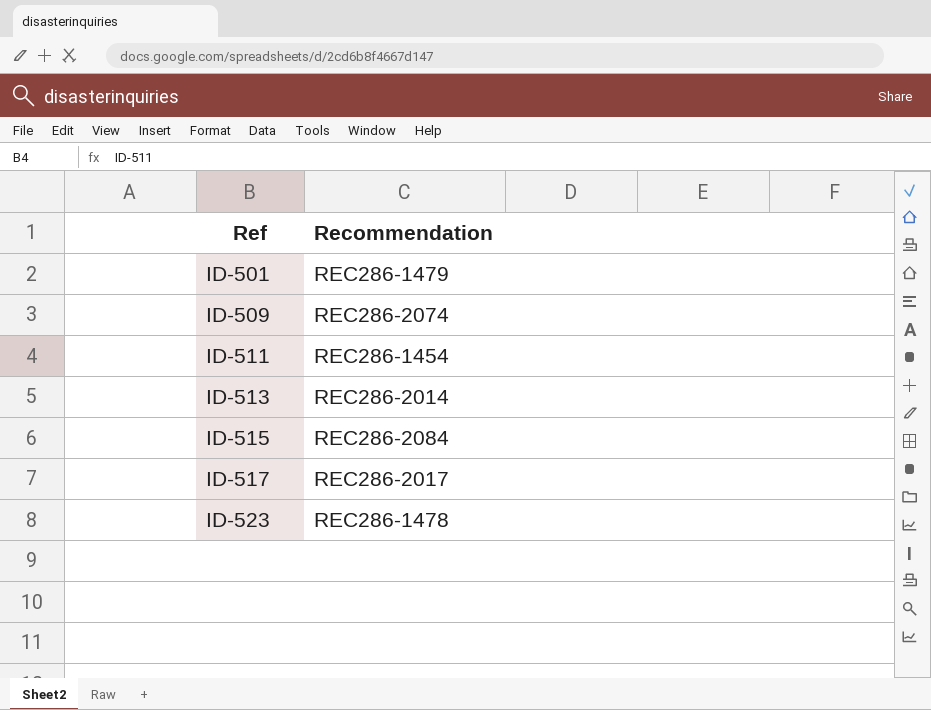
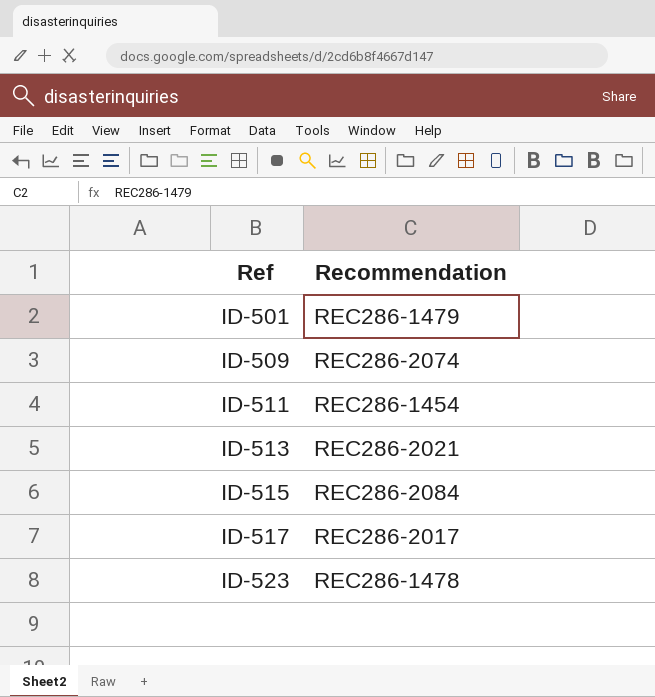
ID-513 | Recommendation: REC286-2014 -> REC286-2021

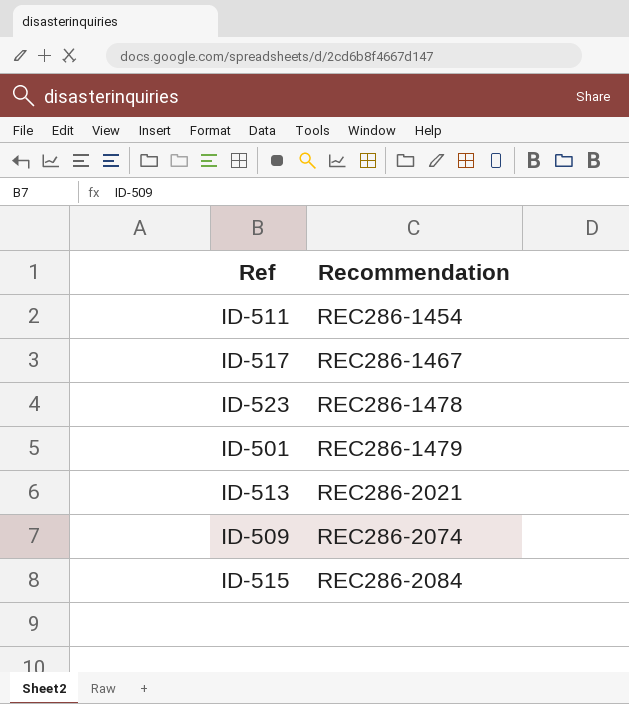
row order: Ref ascending -> Recommendation ascending
ID-517 | Recommendation: REC286-2017 -> REC286-1467

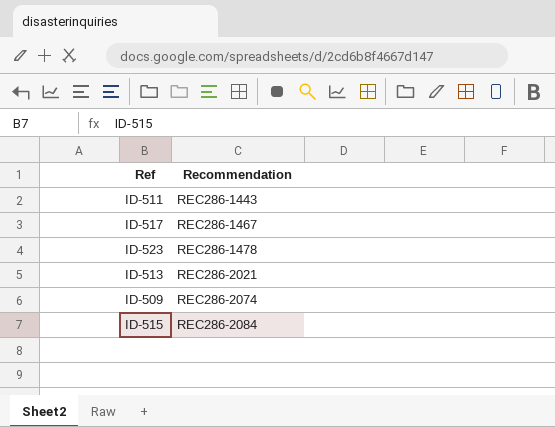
row ID-501: REC286-1479 -> none
ID-511 | Recommendation: REC286-1454 -> REC286-1443

